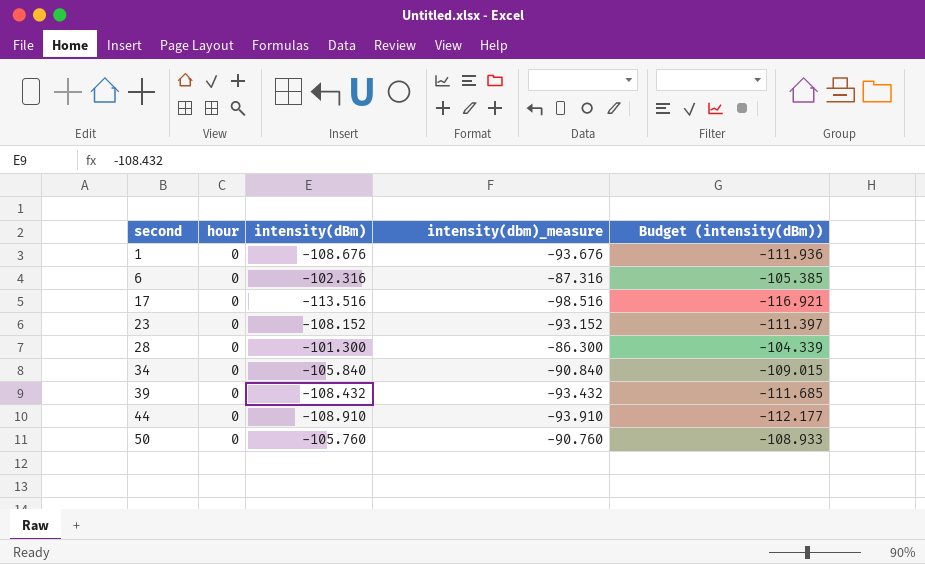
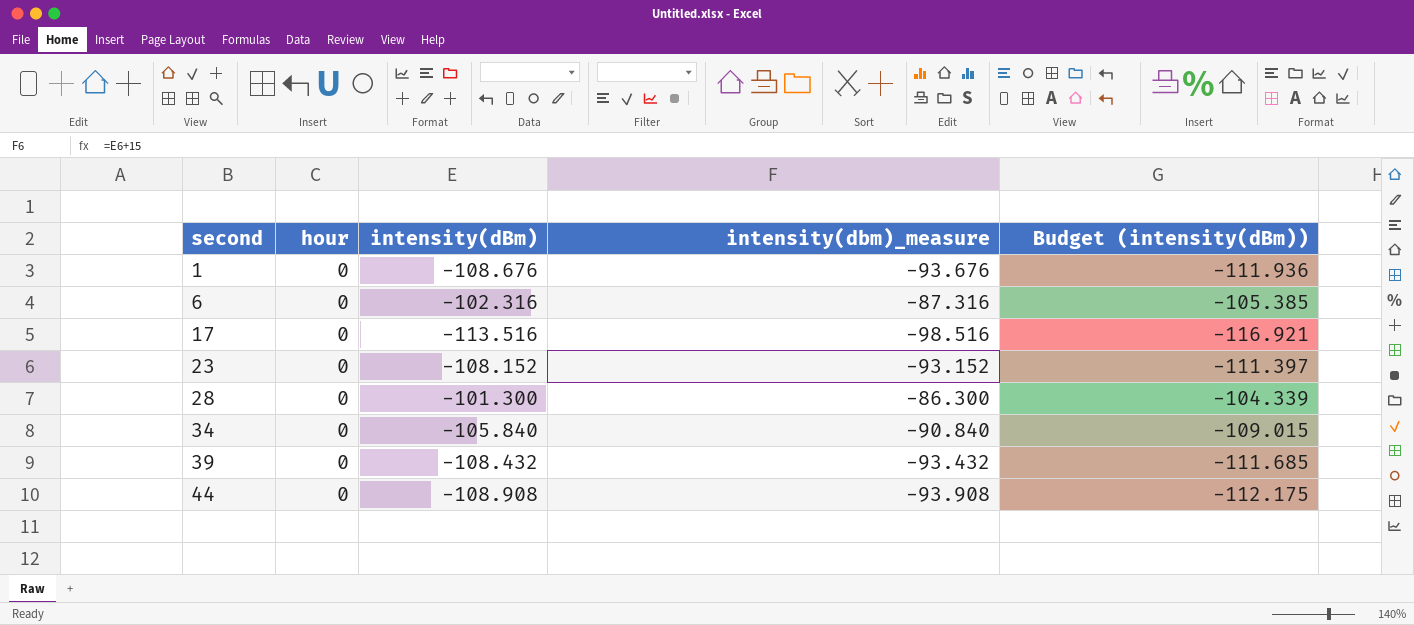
row 50: 0 | -105.760 | -90.760 | -108.933 -> none
44 | intensity(dBm): -108.910 -> -108.908
44 | intensity(dbm)_measure: -93.910 -> -93.908
44 | Budget (intensity(dBm)): -112.177 -> -112.175

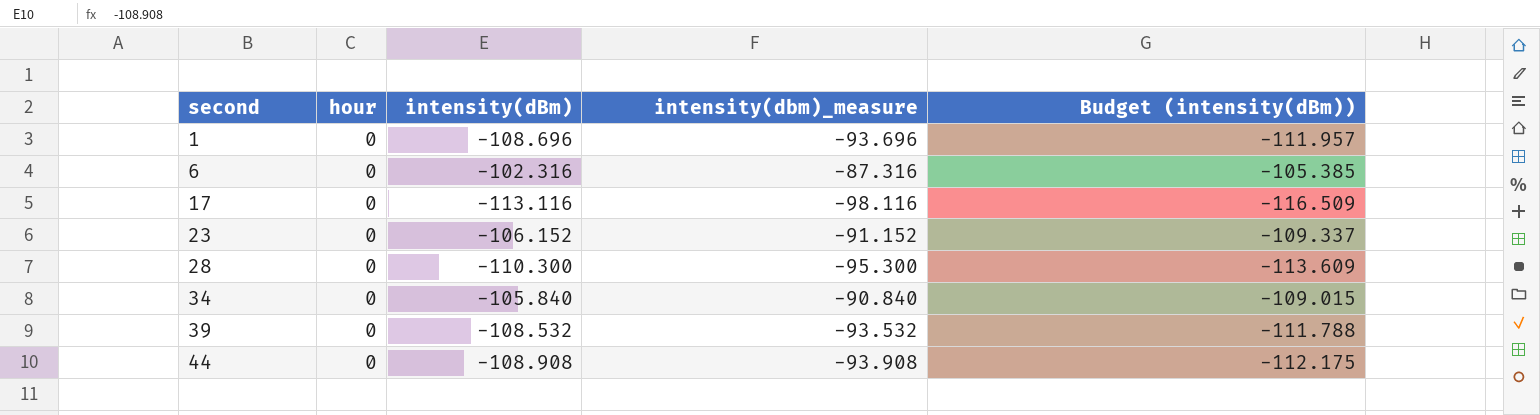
1 | intensity(dBm): -108.676 -> -108.696
1 | intensity(dbm)_measure: -93.676 -> -93.696
1 | Budget (intensity(dBm)): -111.936 -> -111.957
17 | intensity(dBm): -113.516 -> -113.116
17 | intensity(dbm)_measure: -98.516 -> -98.116
17 | Budget (intensity(dBm)): -116.921 -> -116.509
23 | intensity(dBm): -108.152 -> -106.152
23 | intensity(dbm)_measure: -93.152 -> -91.152
23 | Budget (intensity(dBm)): -111.397 -> -109.337
28 | intensity(dBm): -101.300 -> -110.300
28 | intensity(dbm)_measure: -86.300 -> -95.300
28 | Budget (intensity(dBm)): -104.339 -> -113.609
39 | intensity(dBm): -108.432 -> -108.532
39 | intensity(dbm)_measure: -93.432 -> -93.532
39 | Budget (intensity(dBm)): -111.685 -> -111.788

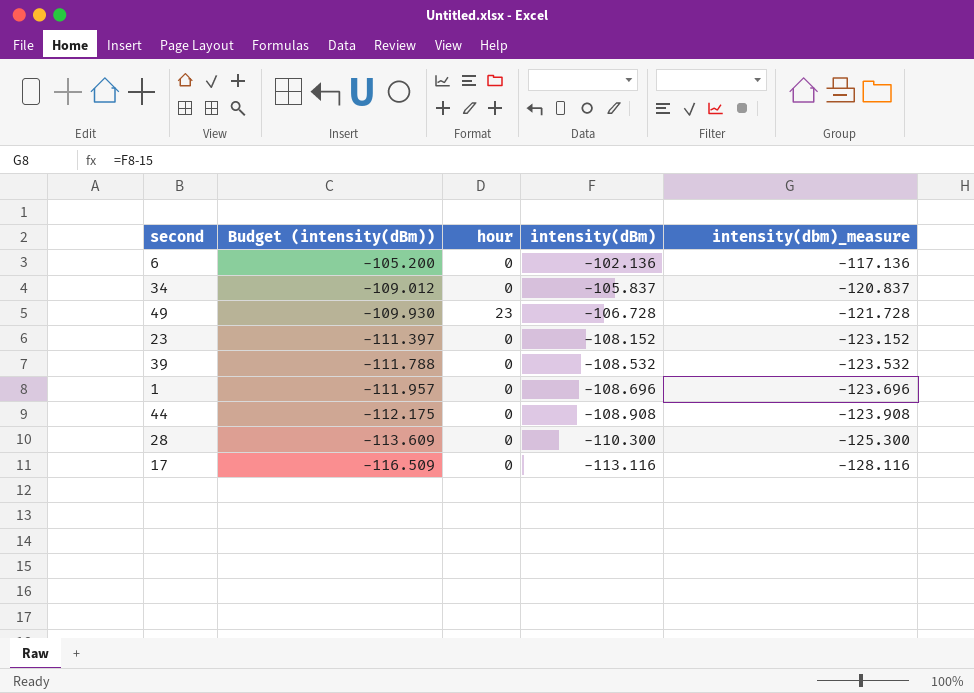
row order: second ascending -> Budget (intensity(dBm)) descending
column Budget (intensity(dBm)) | position: 5 -> 2
column intensity(dbm)_measure | formula: [intensity(dBm)] + 15 -> [intensity(dBm)] - 15
6 | Budget (intensity(dBm)): -105.385 -> -105.200
6 | intensity(dBm): -102.316 -> -102.136
34 | Budget (intensity(dBm)): -109.015 -> -109.012
34 | intensity(dBm): -105.840 -> -105.837
row 49: none -> -109.930 | 23 | -106.728 | -121.728
23 | Budget (intensity(dBm)): -109.337 -> -111.397
23 | intensity(dBm): -106.152 -> -108.152

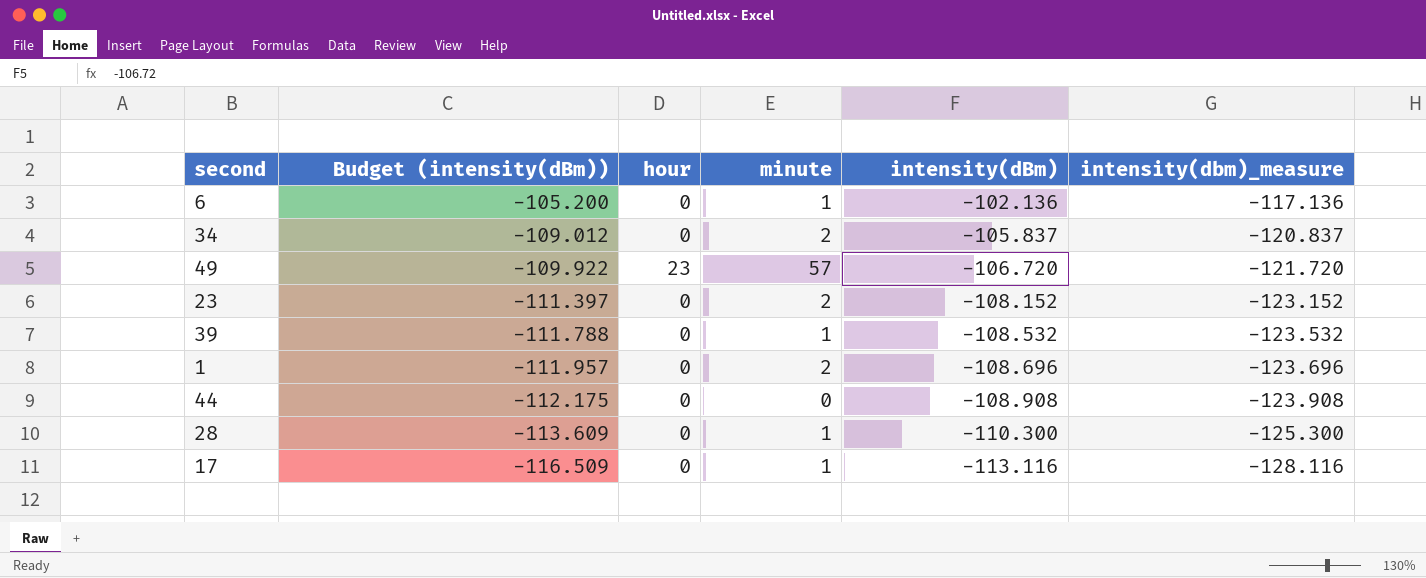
column minute | position: none -> 4
49 | Budget (intensity(dBm)): -109.930 -> -109.922
49 | intensity(dBm): -106.728 -> -106.720
49 | intensity(dbm)_measure: -121.728 -> -121.720

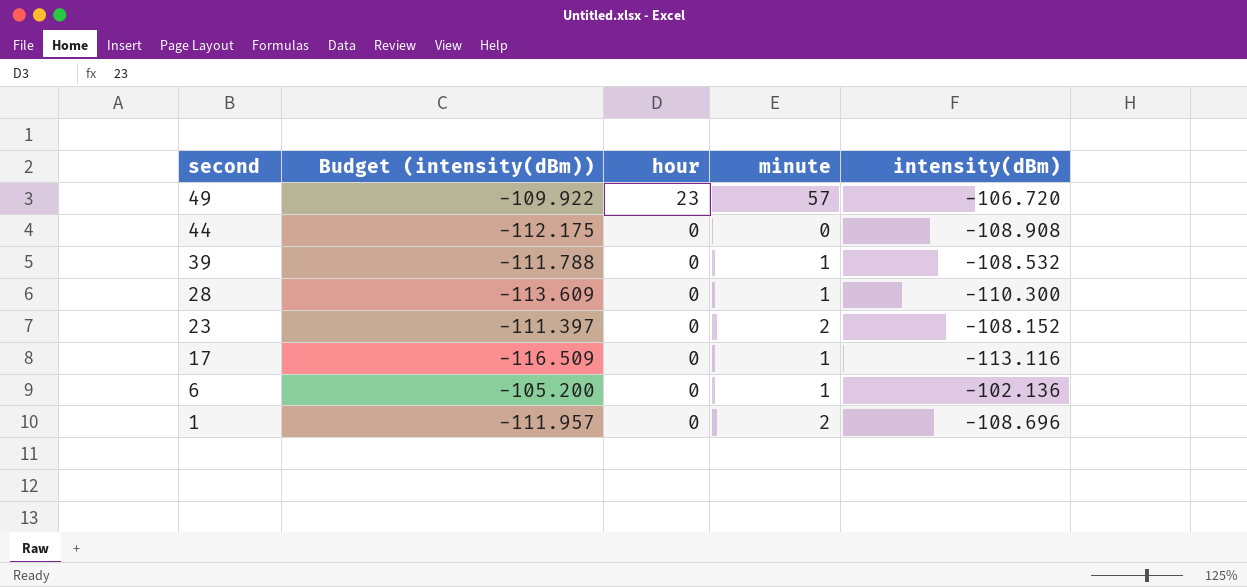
row order: Budget (intensity(dBm)) descending -> second descending
column intensity(dbm)_measure | formula: [intensity(dBm)] - 15 -> none
row 34: -109.012 | 0 | 2 | -105.837 | -120.837 -> none

